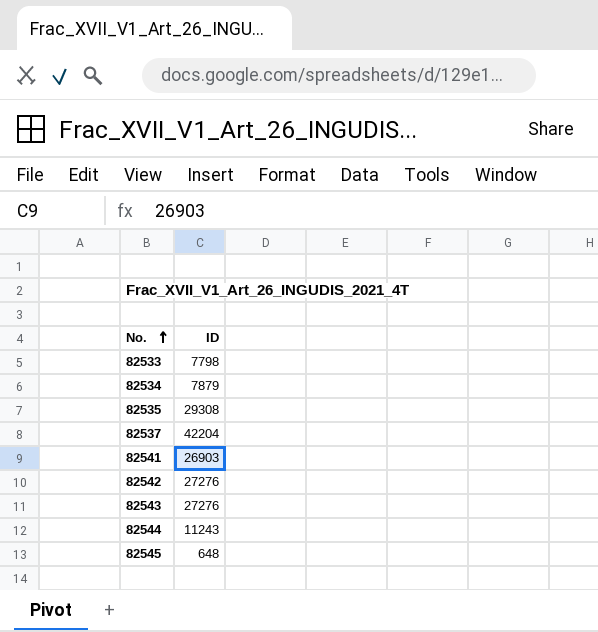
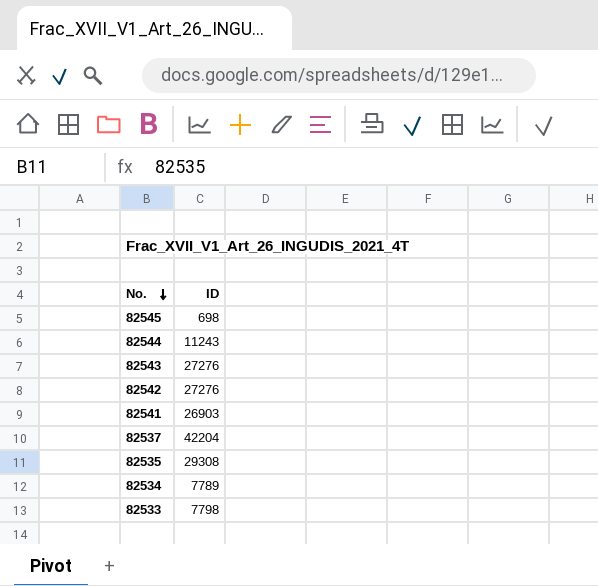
row order: No. ascending -> No. descending
82545 | ID: 648 -> 698
82534 | ID: 7879 -> 7789

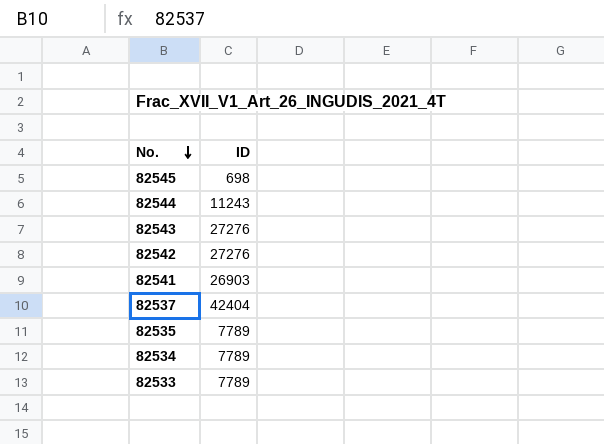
82537 | ID: 42204 -> 42404
82535 | ID: 29308 -> 7789
82533 | ID: 7798 -> 7789

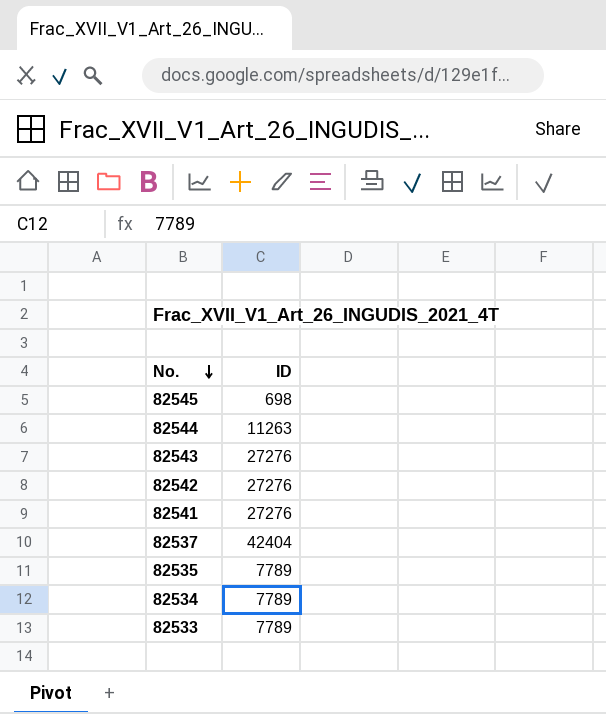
82544 | ID: 11243 -> 11263
82541 | ID: 26903 -> 27276

